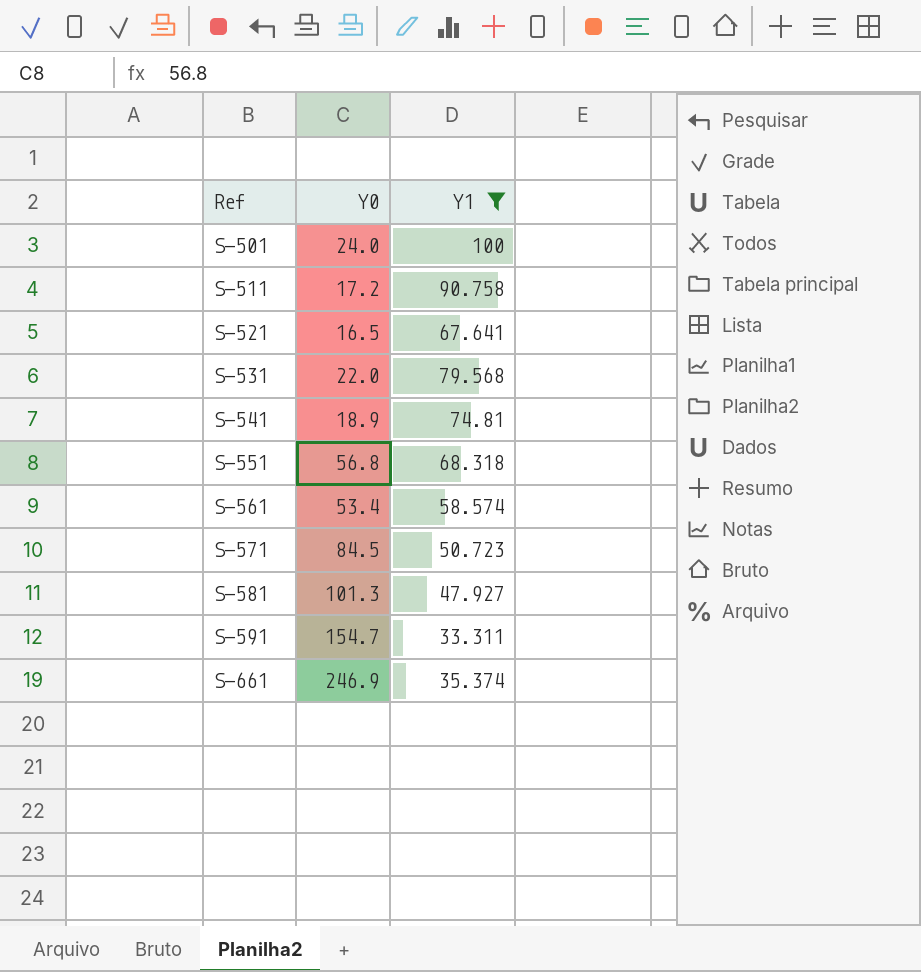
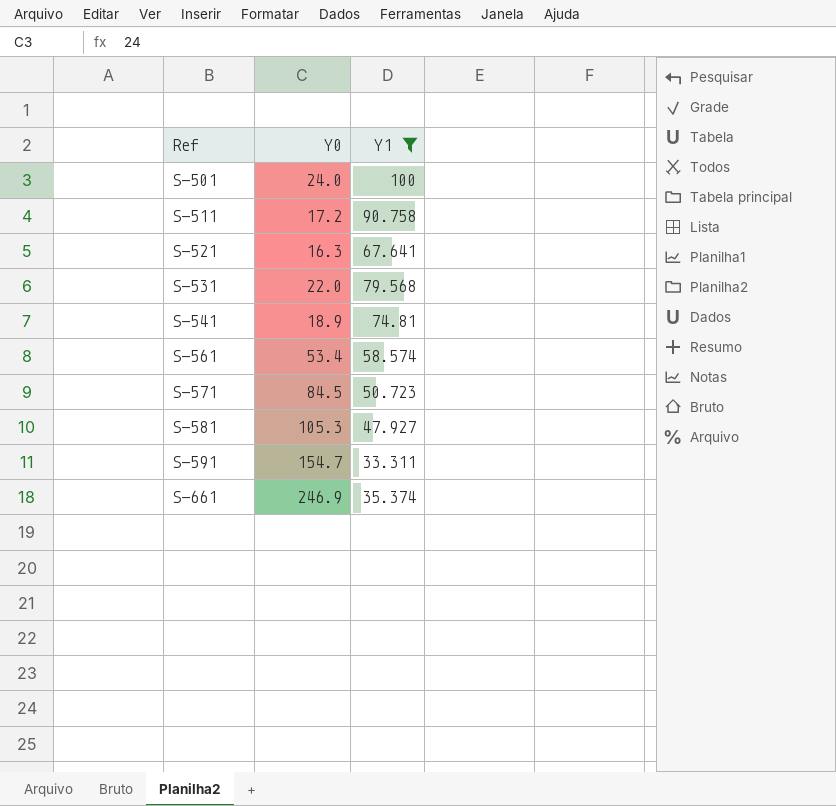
row S-551: 56.8 | 68.318 -> none
S-521 | Y0: 16.5 -> 16.3
S-581 | Y0: 101.3 -> 105.3

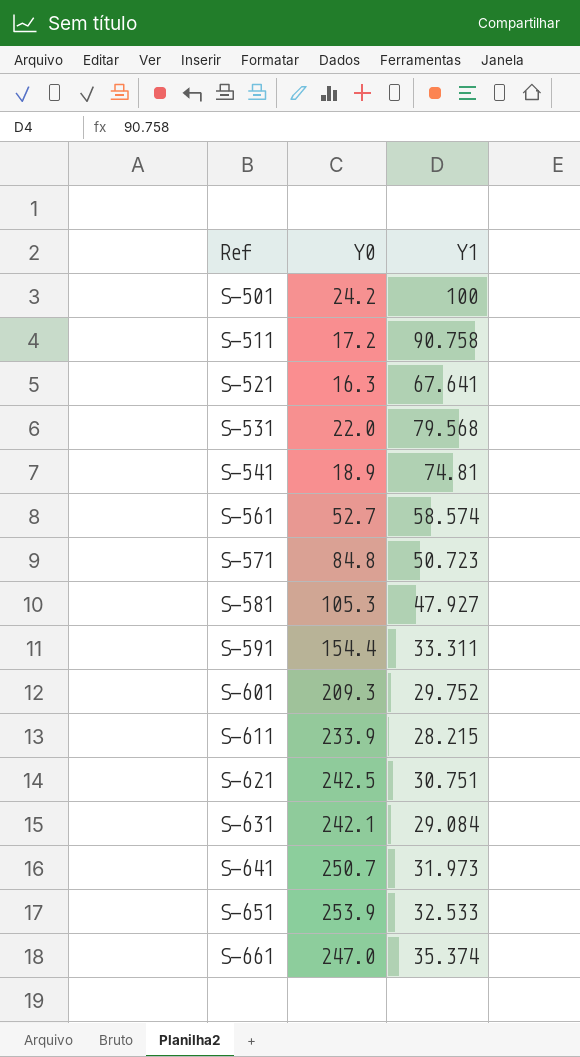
filter: Y1 >= 33.311 -> none
S-501 | Y0: 24.0 -> 24.2
S-561 | Y0: 53.4 -> 52.7
S-571 | Y0: 84.5 -> 84.8
S-591 | Y0: 154.7 -> 154.4
S-661 | Y0: 246.9 -> 247.0

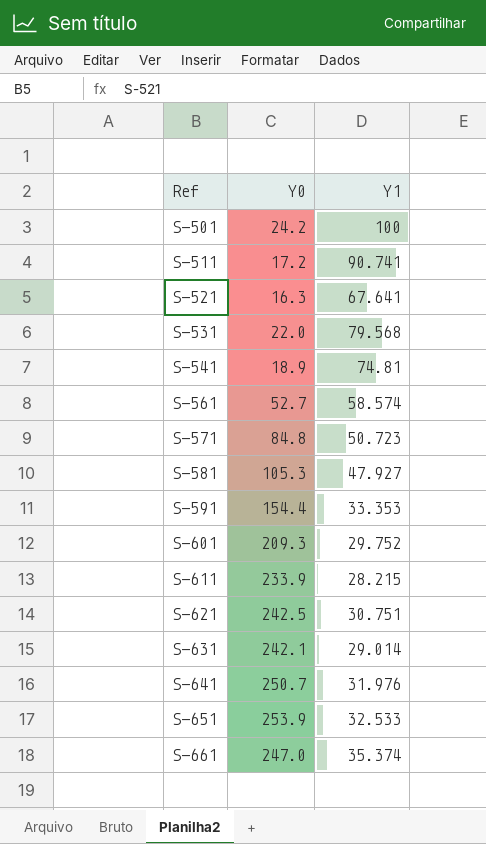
S-511 | Y1: 90.758 -> 90.741
S-591 | Y1: 33.311 -> 33.353
S-631 | Y1: 29.084 -> 29.014
S-641 | Y1: 31.973 -> 31.976

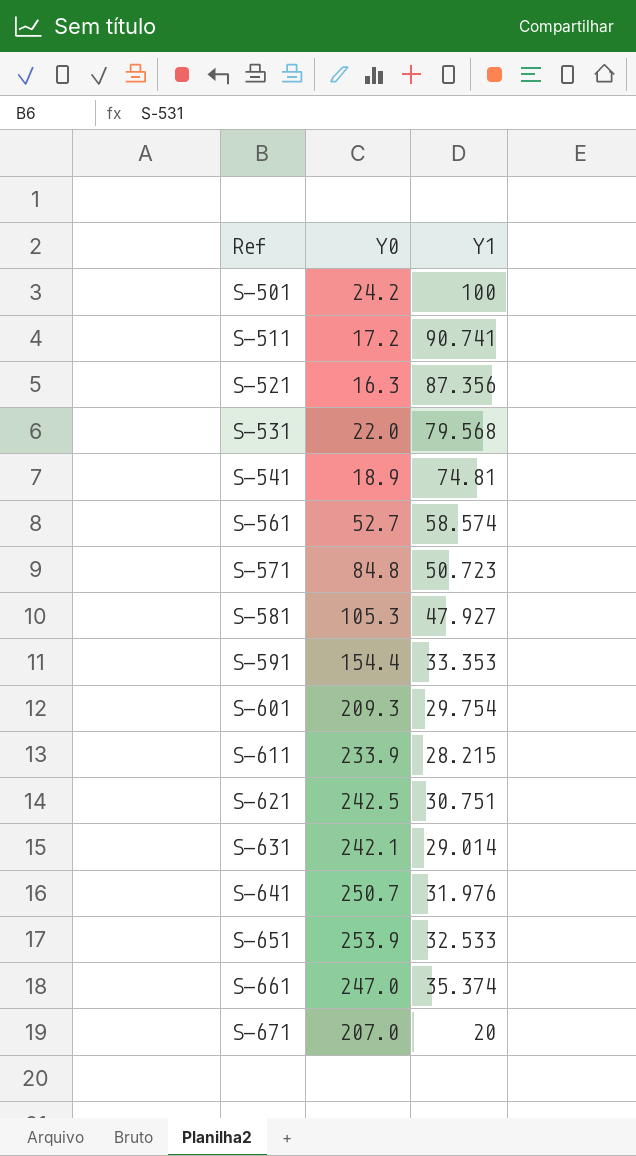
S-521 | Y1: 67.641 -> 87.356
S-601 | Y1: 29.752 -> 29.754
row S-671: none -> 207.0 | 20

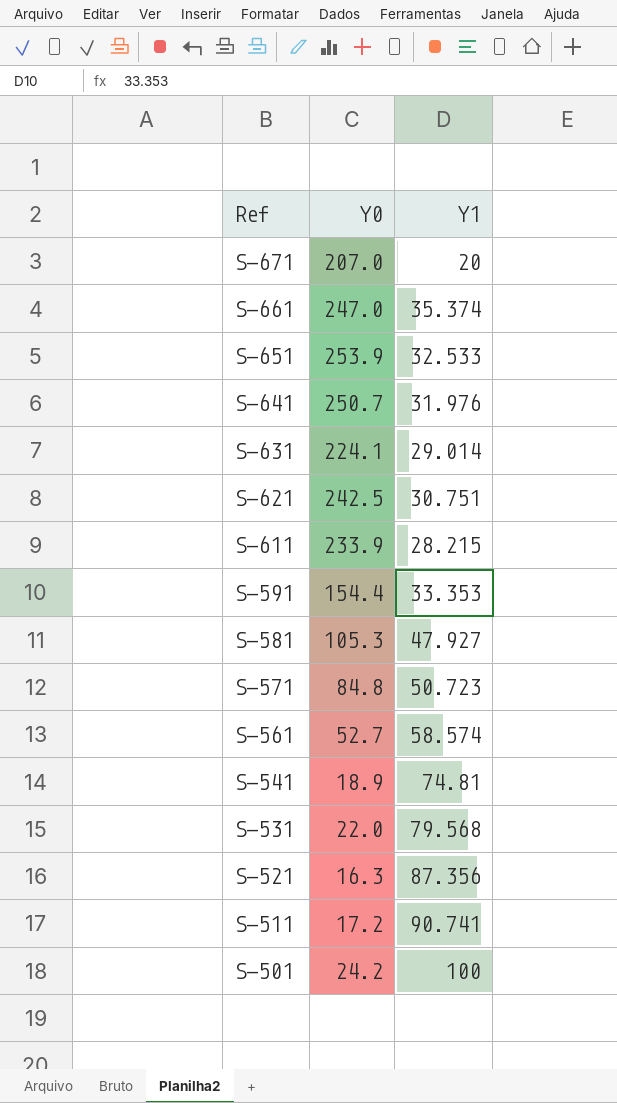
row order: Ref ascending -> Ref descending
row S-601: 209.3 | 29.754 -> none
S-631 | Y0: 242.1 -> 224.1

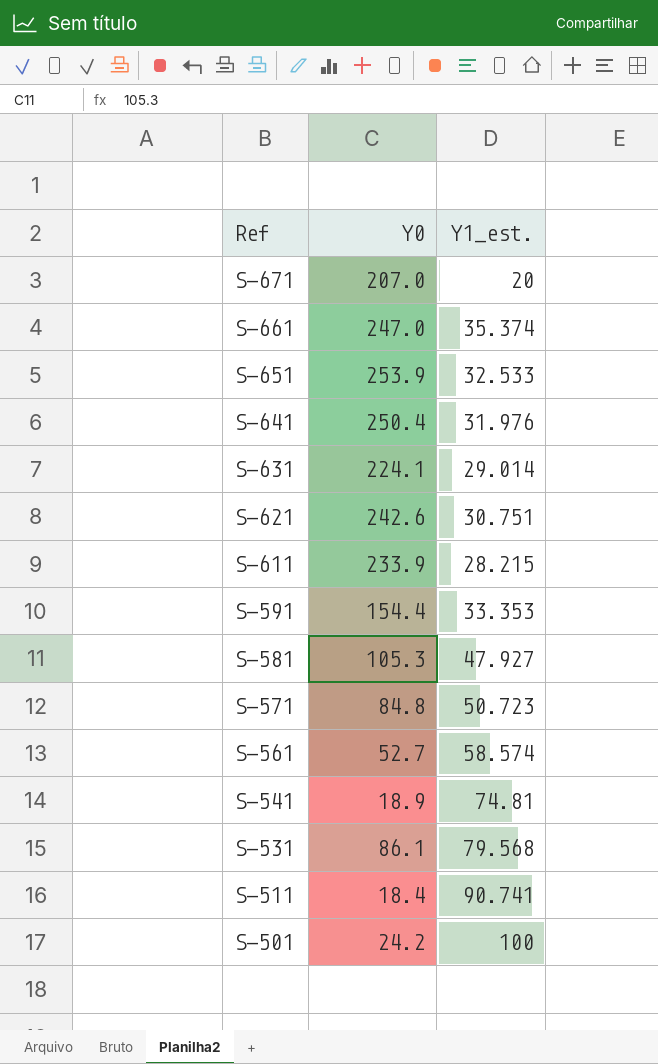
column name: Y1 -> Y1_est.
row S-521: 16.3 | 87.356 -> none
S-641 | Y0: 250.7 -> 250.4
S-621 | Y0: 242.5 -> 242.6
S-531 | Y0: 22.0 -> 86.1
S-511 | Y0: 17.2 -> 18.4

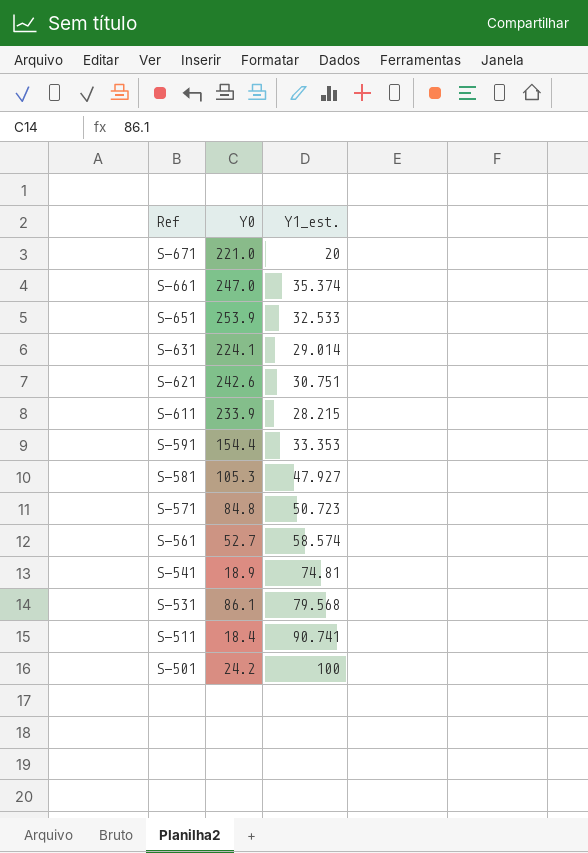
row S-641: 250.4 | 31.976 -> none
S-671 | Y0: 207.0 -> 221.0

